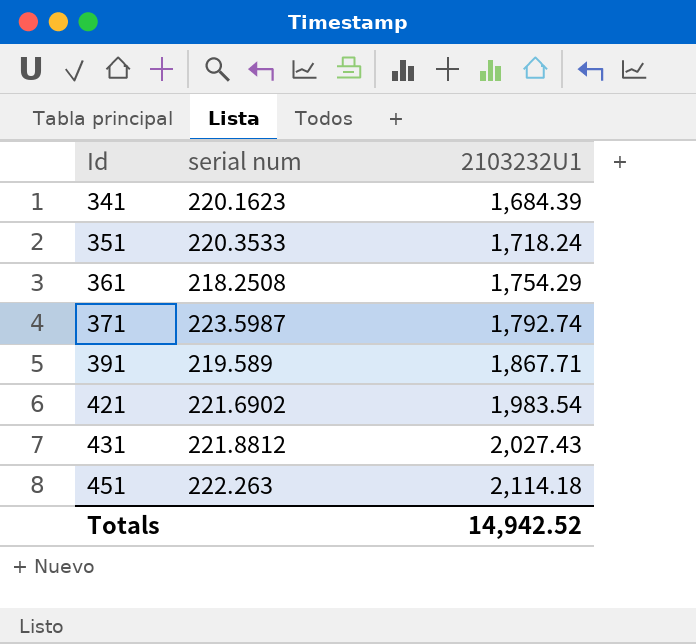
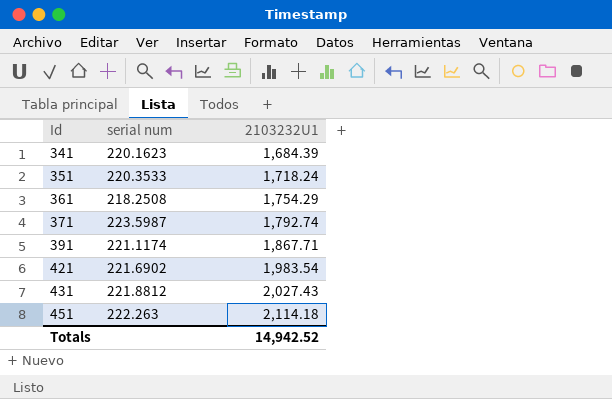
391 | serial num: 219.589 -> 221.1174

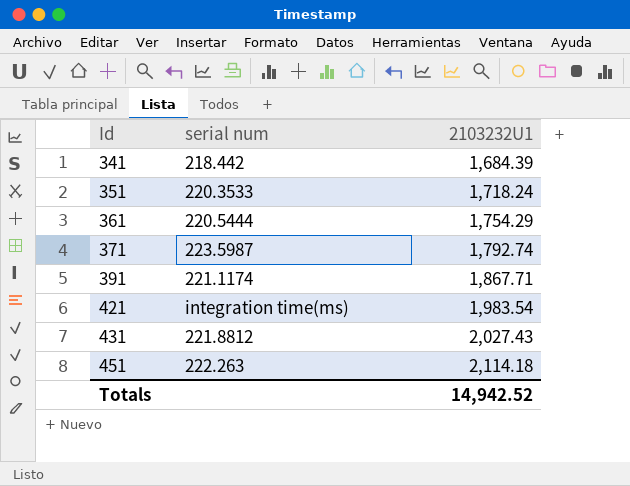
341 | serial num: 220.1623 -> 218.442
361 | serial num: 218.2508 -> 220.5444
421 | serial num: 221.6902 -> integration time(ms)

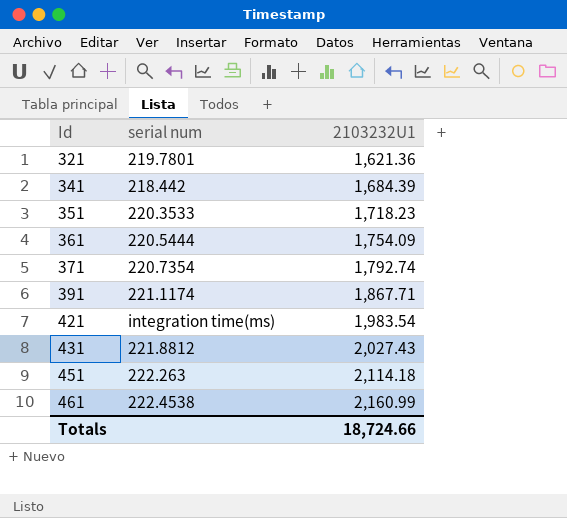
row 321: none -> 219.7801 | 1,621.36
351 | 2103232U1: 1,718.24 -> 1,718.23
361 | 2103232U1: 1,754.29 -> 1,754.09
371 | serial num: 223.5987 -> 220.7354
row 461: none -> 222.4538 | 2,160.99
Totals | 2103232U1: 14,942.52 -> 18,724.66

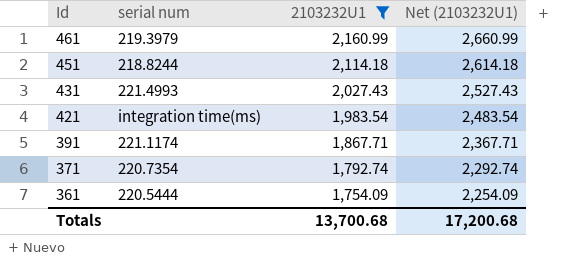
filter: none -> 2103232U1 >= 1,754.09
row order: Id ascending -> Id descending
column Net (2103232U1) | formula: none -> [2103232U1] + 500
461 | serial num: 222.4538 -> 219.3979
451 | serial num: 222.263 -> 218.8244
431 | serial num: 221.8812 -> 221.4993
Totals | 2103232U1: 18,724.66 -> 13,700.68

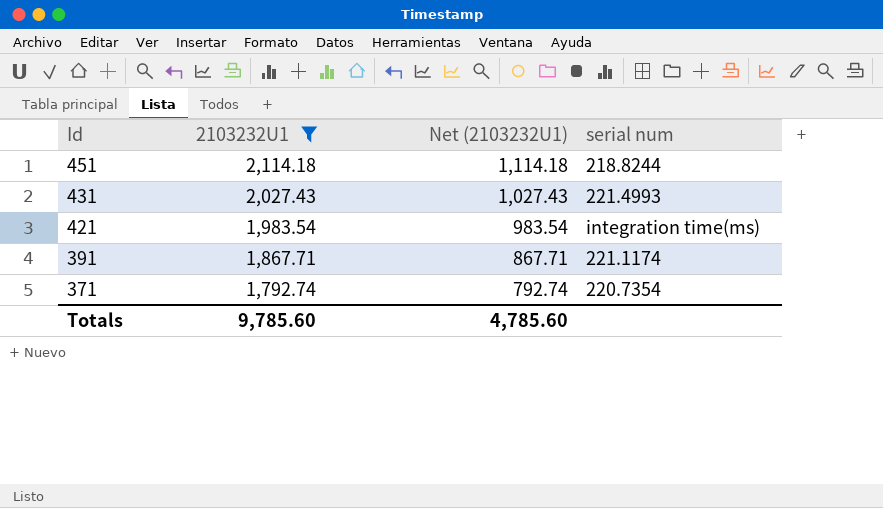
column Net (2103232U1) | formula: [2103232U1] + 500 -> [2103232U1] - 1000
column serial num | position: 2 -> 4
row 461: 219.3979 | 2,160.99 | 2,660.99 -> none
row 361: 220.5444 | 1,754.09 | 2,254.09 -> none
Totals | 2103232U1: 13,700.68 -> 9,785.60
Totals | Net (2103232U1): 17,200.68 -> 4,785.60

